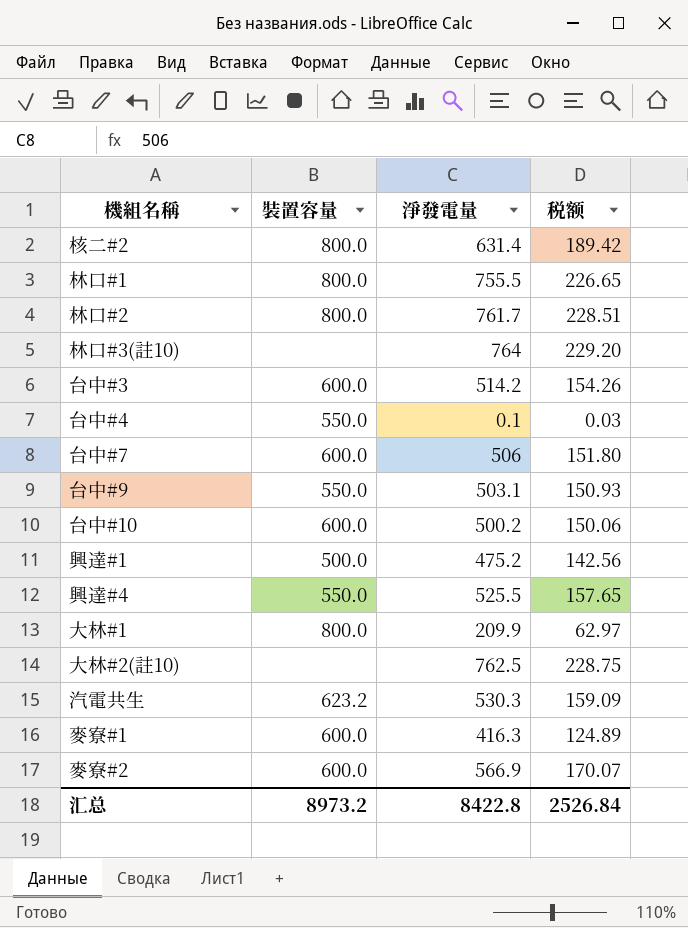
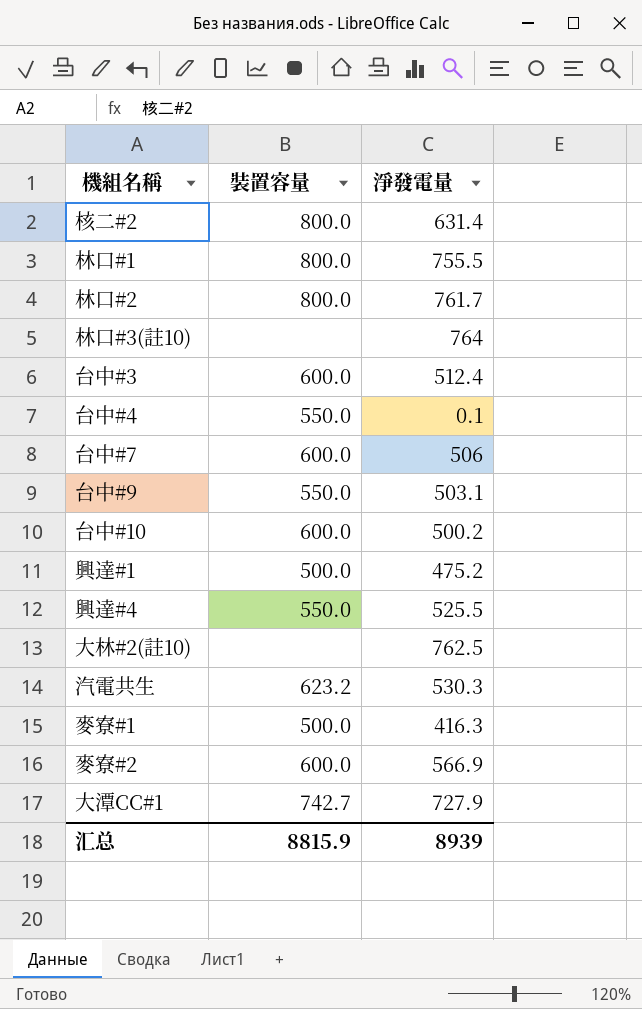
column 税额 | formula: [淨發電量] * 0.3 -> none
row 大林#1: 800.0 | 209.9 | 62.97 -> none
台中#3 | 淨發電量: 514.2 -> 512.4
麥寮#1 | 裝置容量: 600.0 -> 500.0
row 大潭CC#1: none -> 742.7 | 727.9
汇总 | 裝置容量: 8973.2 -> 8815.9
汇总 | 淨發電量: 8422.8 -> 8939

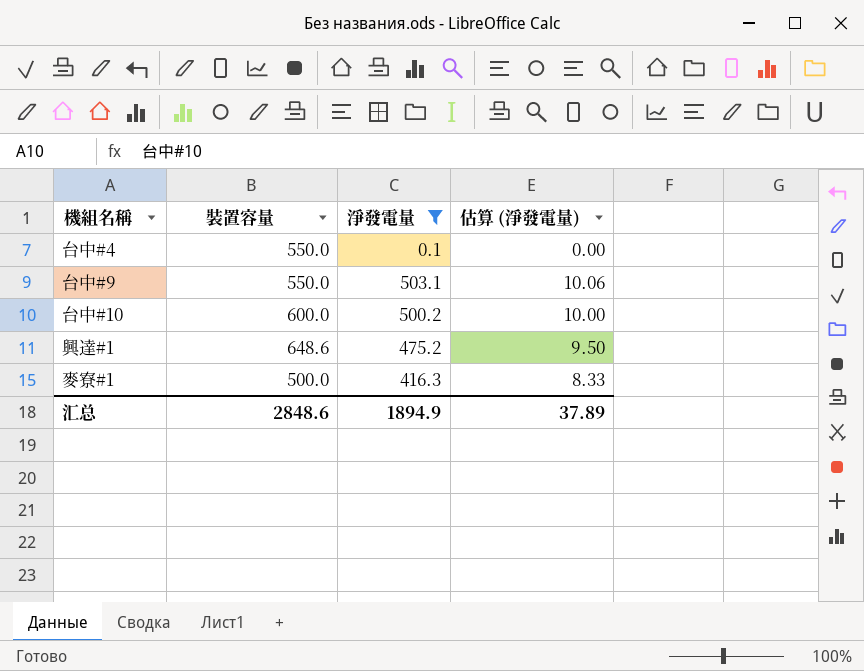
filter: none -> 淨發電量 <= 503.1
column 估算 (淨發電量) | formula: none -> [淨發電量] * 0.02
興達#1 | 裝置容量: 500.0 -> 648.6
汇总 | 裝置容量: 8815.9 -> 2848.6
汇总 | 淨發電量: 8939 -> 1894.9

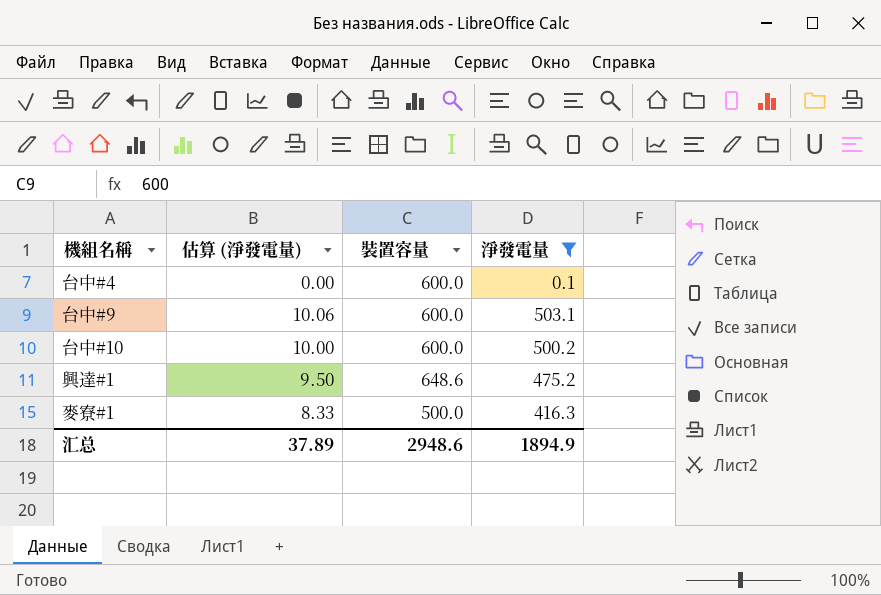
column 估算 (淨發電量) | position: 4 -> 2
台中#4 | 裝置容量: 550.0 -> 600.0
台中#9 | 裝置容量: 550.0 -> 600.0
汇总 | 裝置容量: 2848.6 -> 2948.6

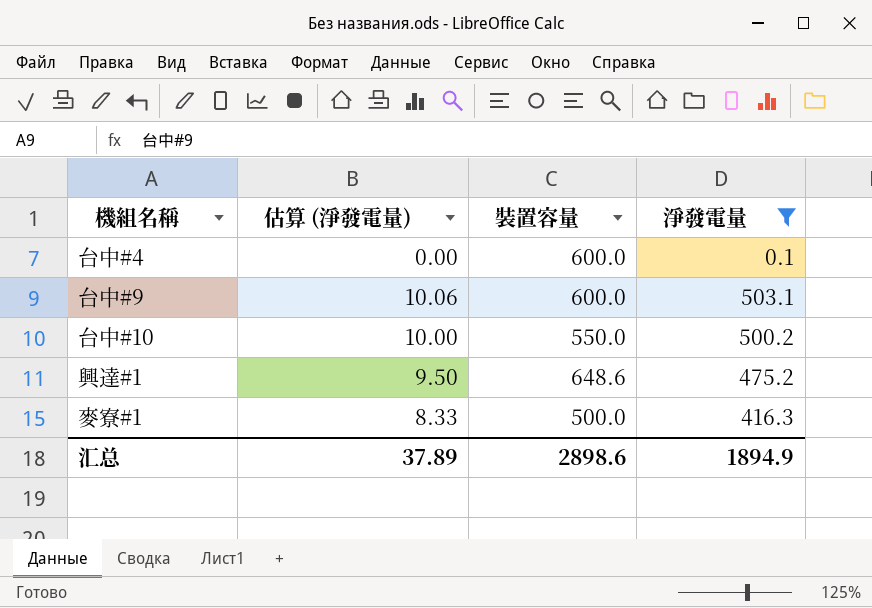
台中#10 | 裝置容量: 600.0 -> 550.0
汇总 | 裝置容量: 2948.6 -> 2898.6

